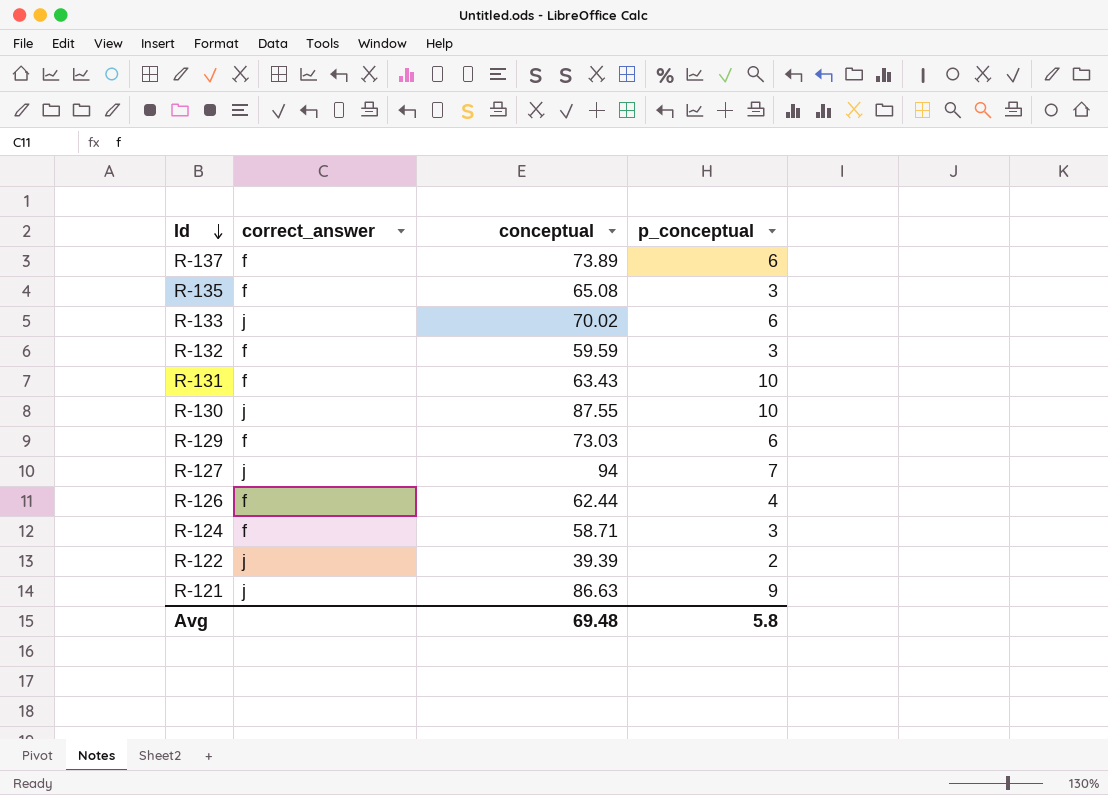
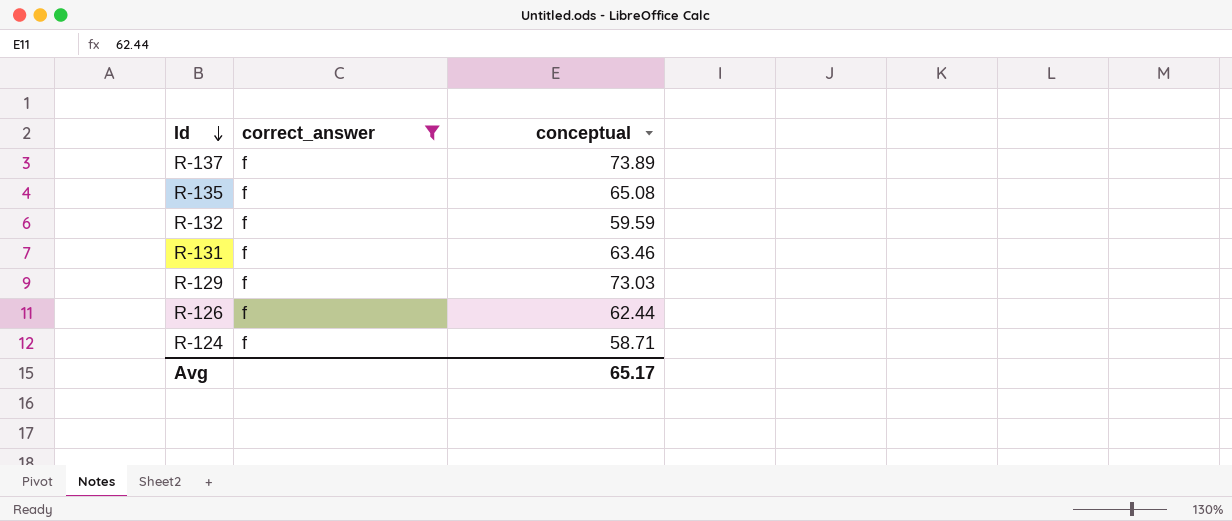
filter: none -> correct_answer = f
column p_conceptual | position: 4 -> none
R-131 | conceptual: 63.43 -> 63.46
Avg | conceptual: 69.48 -> 65.17

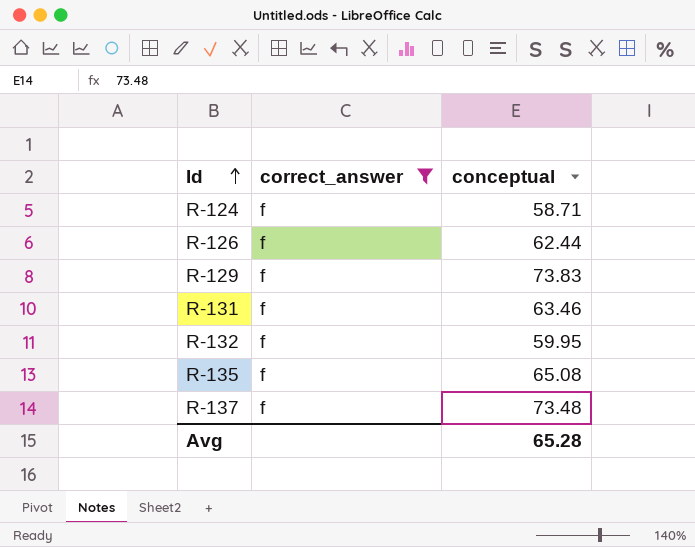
row order: Id descending -> Id ascending
R-129 | conceptual: 73.03 -> 73.83
R-132 | conceptual: 59.59 -> 59.95
R-137 | conceptual: 73.89 -> 73.48
Avg | conceptual: 65.17 -> 65.28

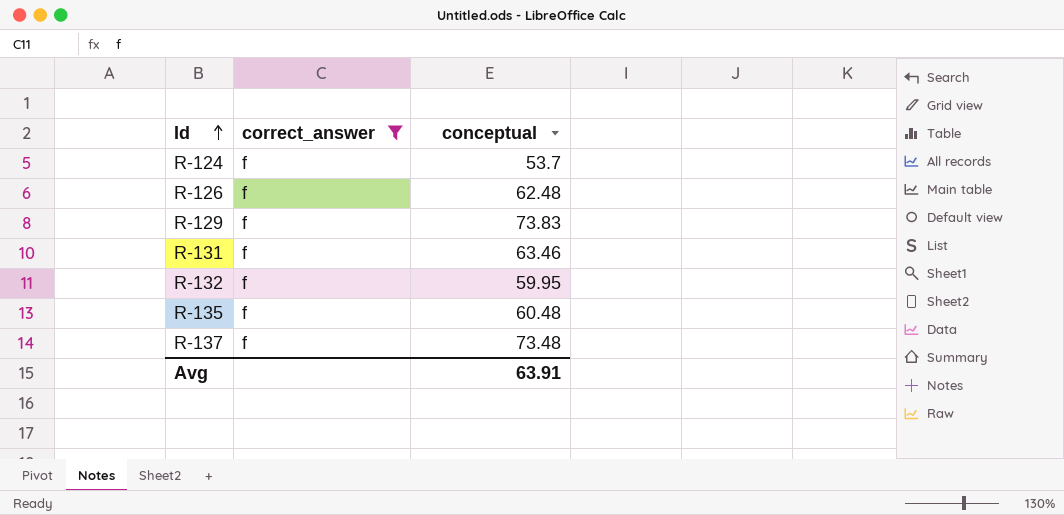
R-124 | conceptual: 58.71 -> 53.7
R-126 | conceptual: 62.44 -> 62.48
R-135 | conceptual: 65.08 -> 60.48
Avg | conceptual: 65.28 -> 63.91

